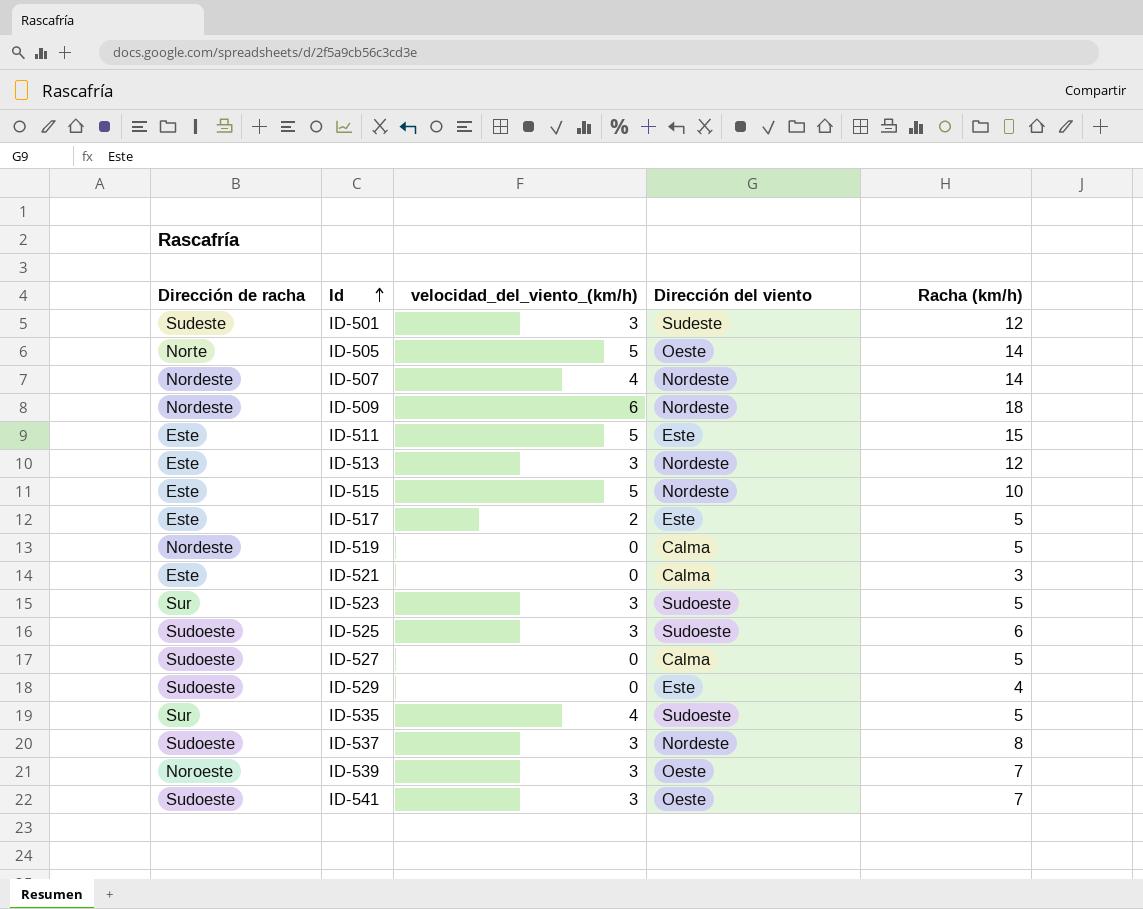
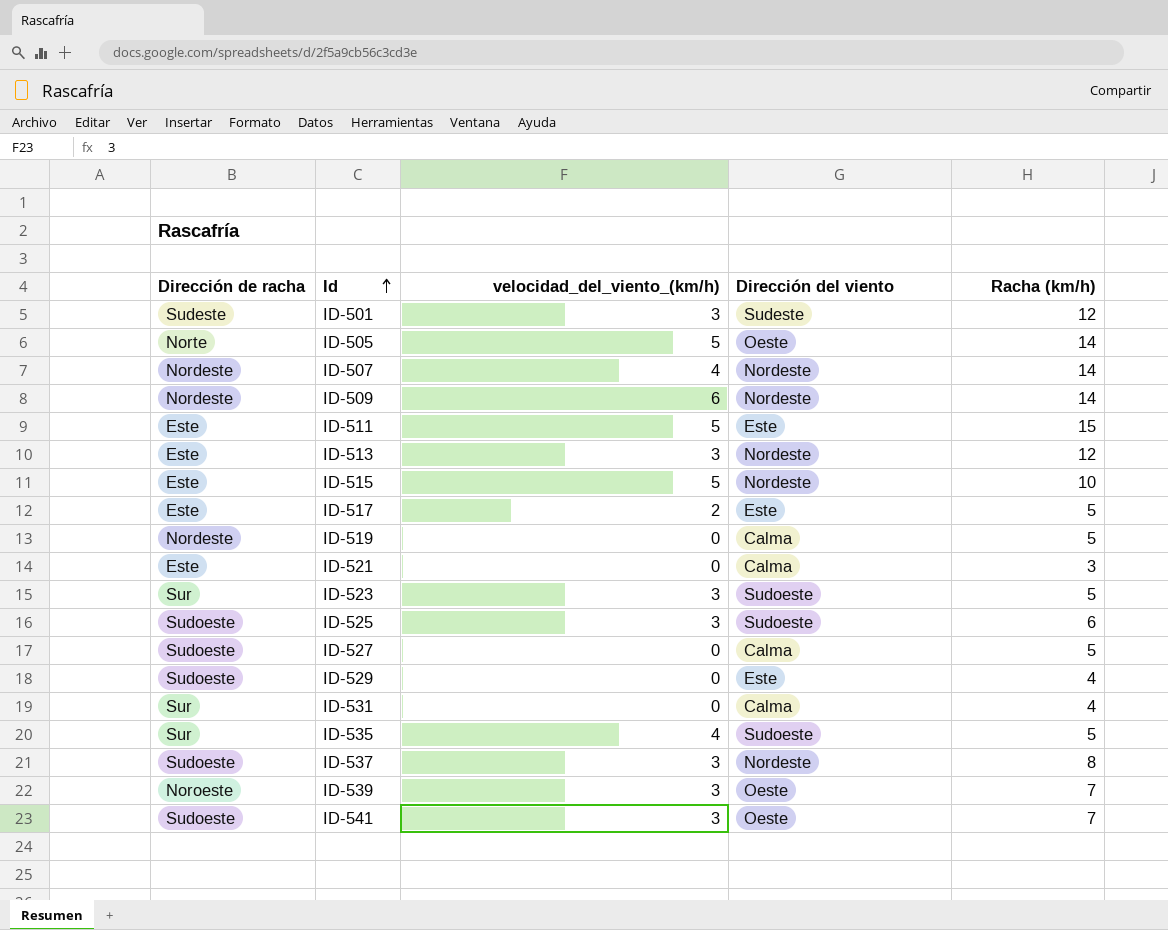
ID-509 | Racha (km/h): 18 -> 14
row ID-531: none -> Sur | 0 | Calma | 4

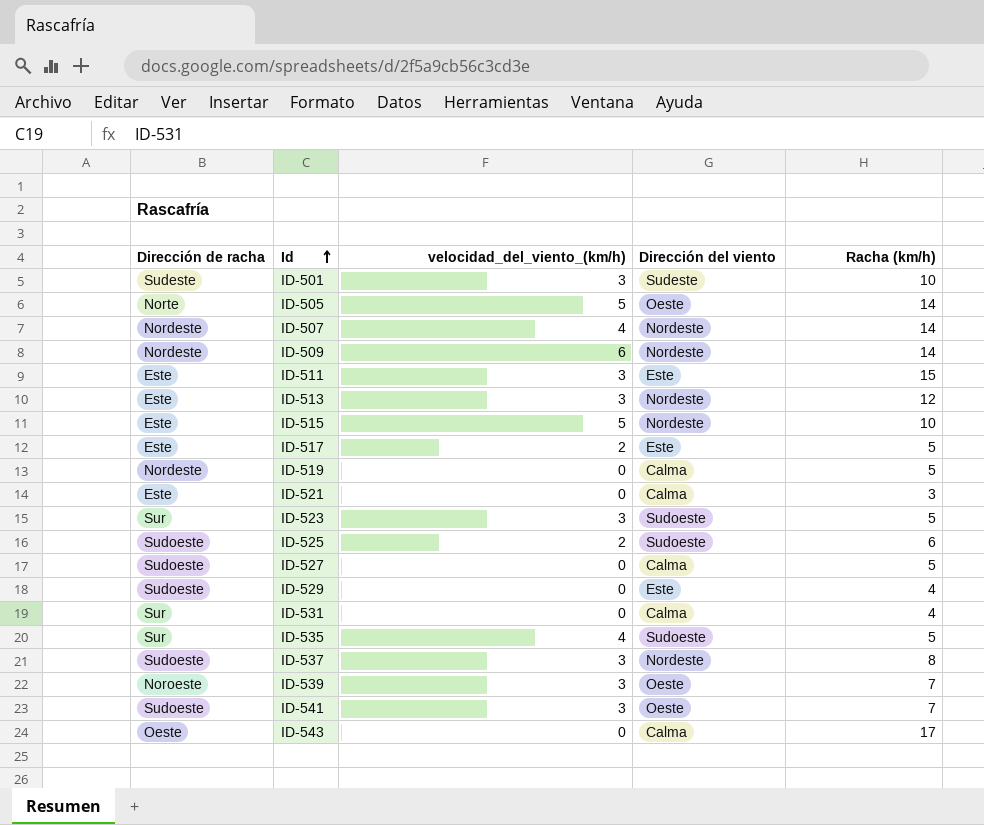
ID-501 | Racha (km/h): 12 -> 10
ID-511 | velocidad_del_viento_(km/h): 5 -> 3
ID-525 | velocidad_del_viento_(km/h): 3 -> 2
row ID-543: none -> Oeste | 0 | Calma | 17

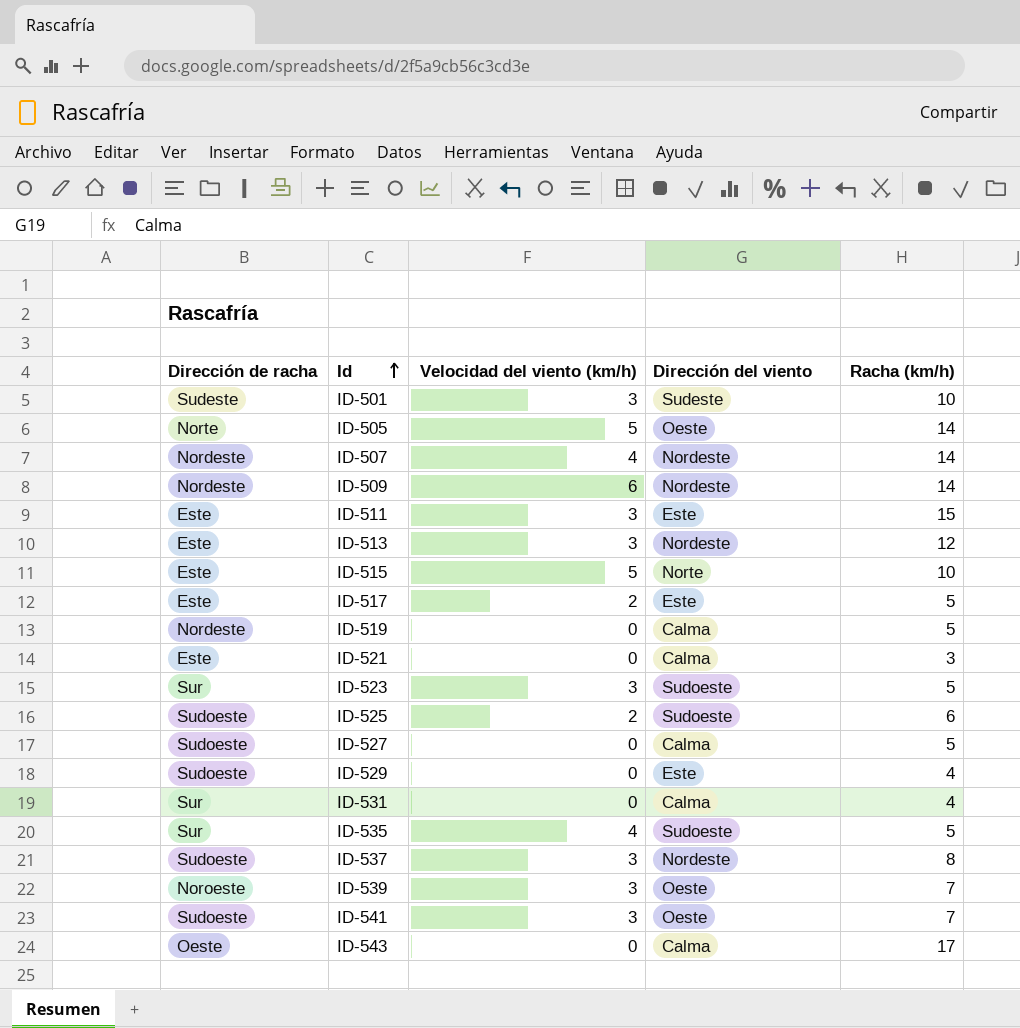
column name: velocidad_del_viento_(km/h) -> Velocidad del viento (km/h)
ID-515 | Dirección del viento: Nordeste -> Norte

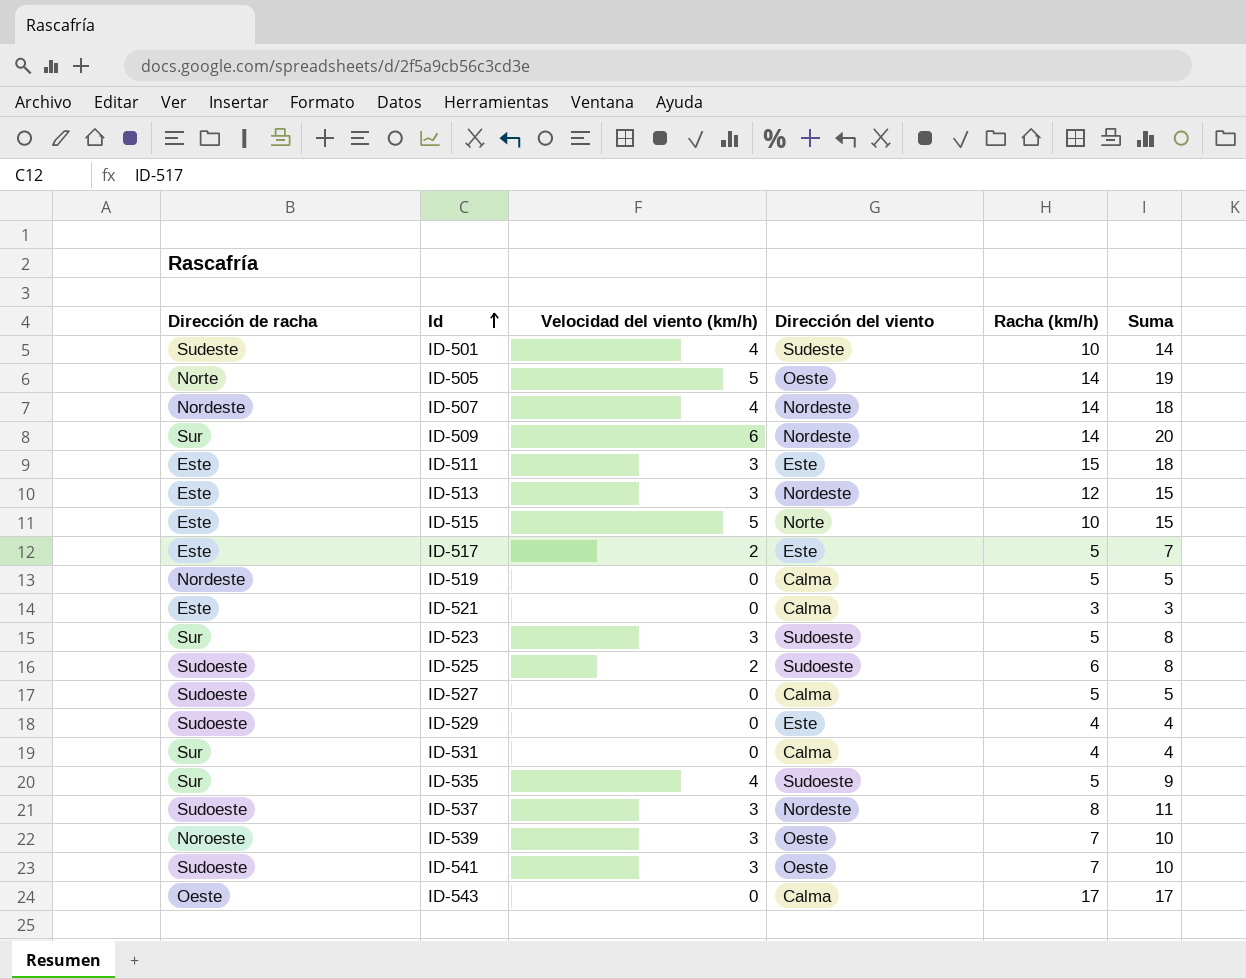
column Suma | formula: none -> [Velocidad del viento (km/h)] + [Racha (km/h)]
ID-501 | Velocidad del viento (km/h): 3 -> 4
ID-509 | Dirección de racha: Nordeste -> Sur

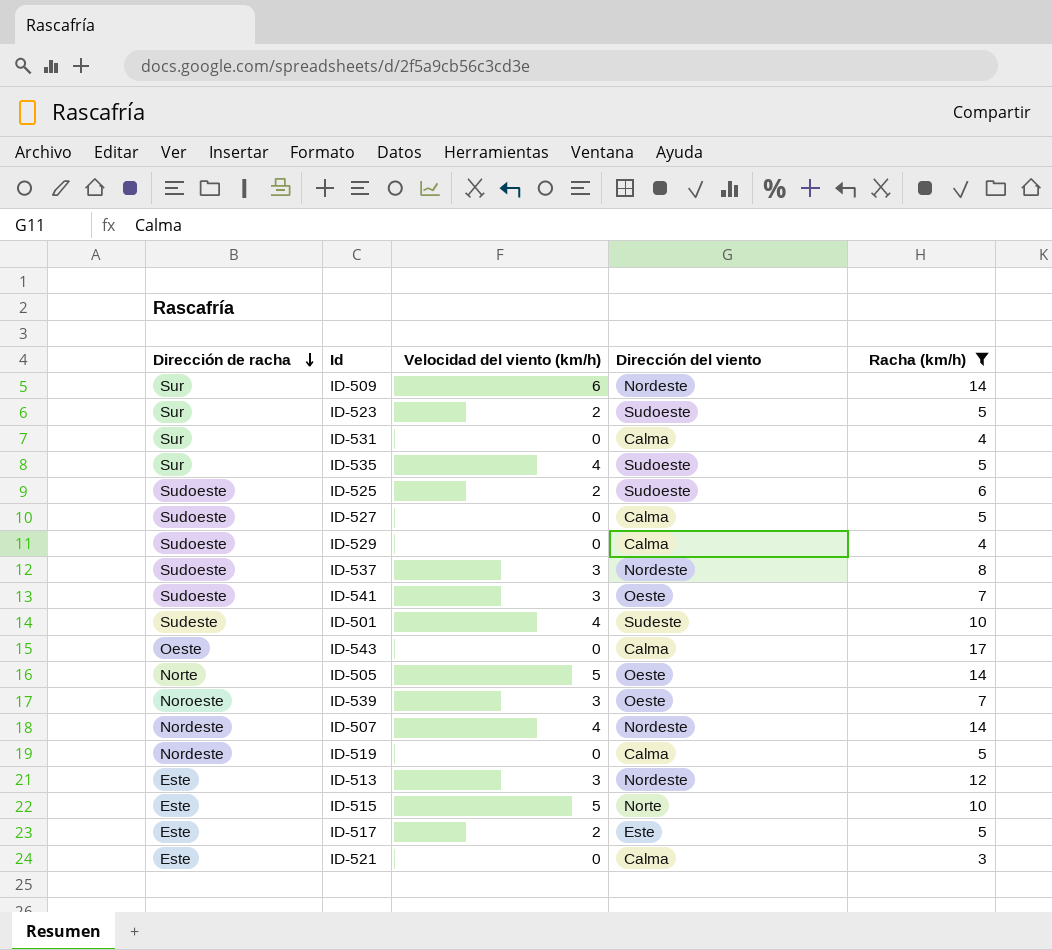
filter: none -> Racha (km/h) != 15
row order: Id ascending -> Dirección de racha descending
column Suma | formula: [Velocidad del viento (km/h)] + [Racha (km/h)] -> none
ID-523 | Velocidad del viento (km/h): 3 -> 2
ID-529 | Dirección del viento: Este -> Calma

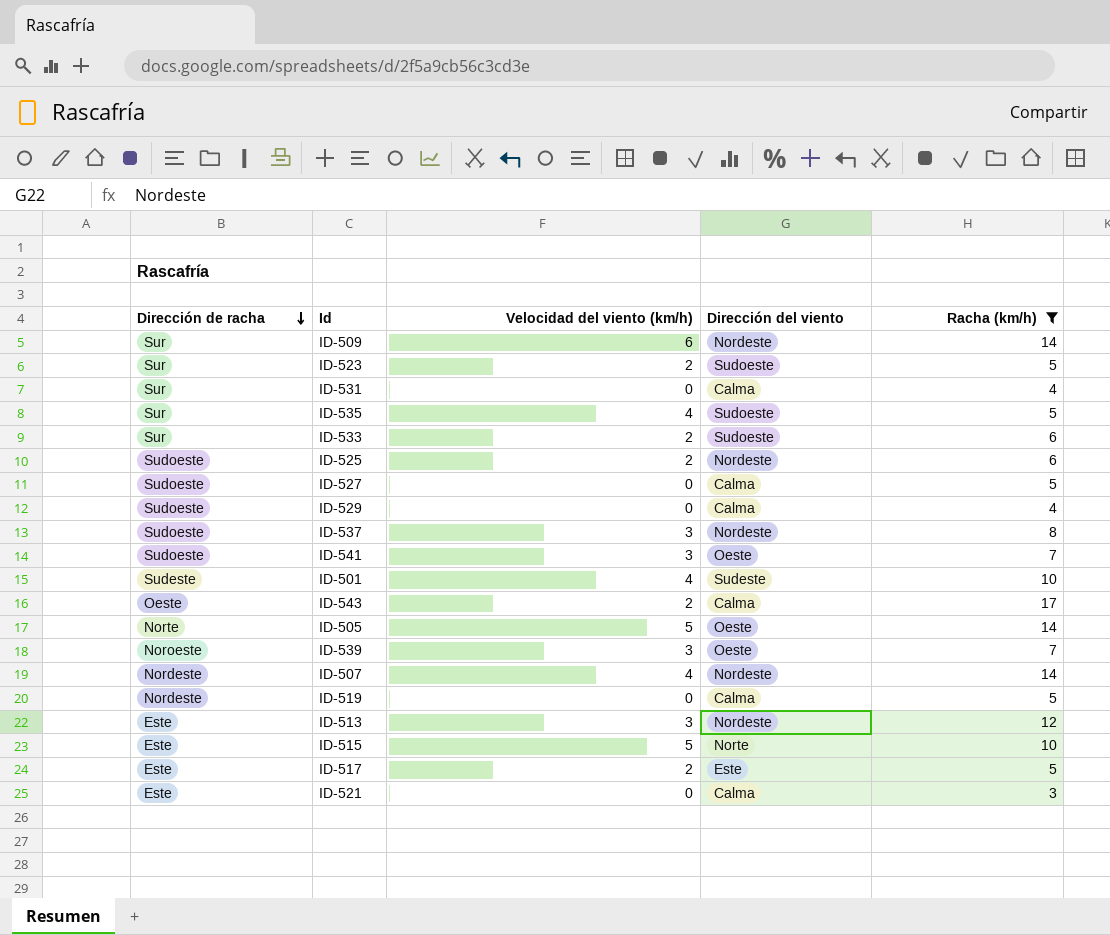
row ID-533: none -> Sur | 2 | Sudoeste | 6
ID-525 | Dirección del viento: Sudoeste -> Nordeste
ID-543 | Velocidad del viento (km/h): 0 -> 2

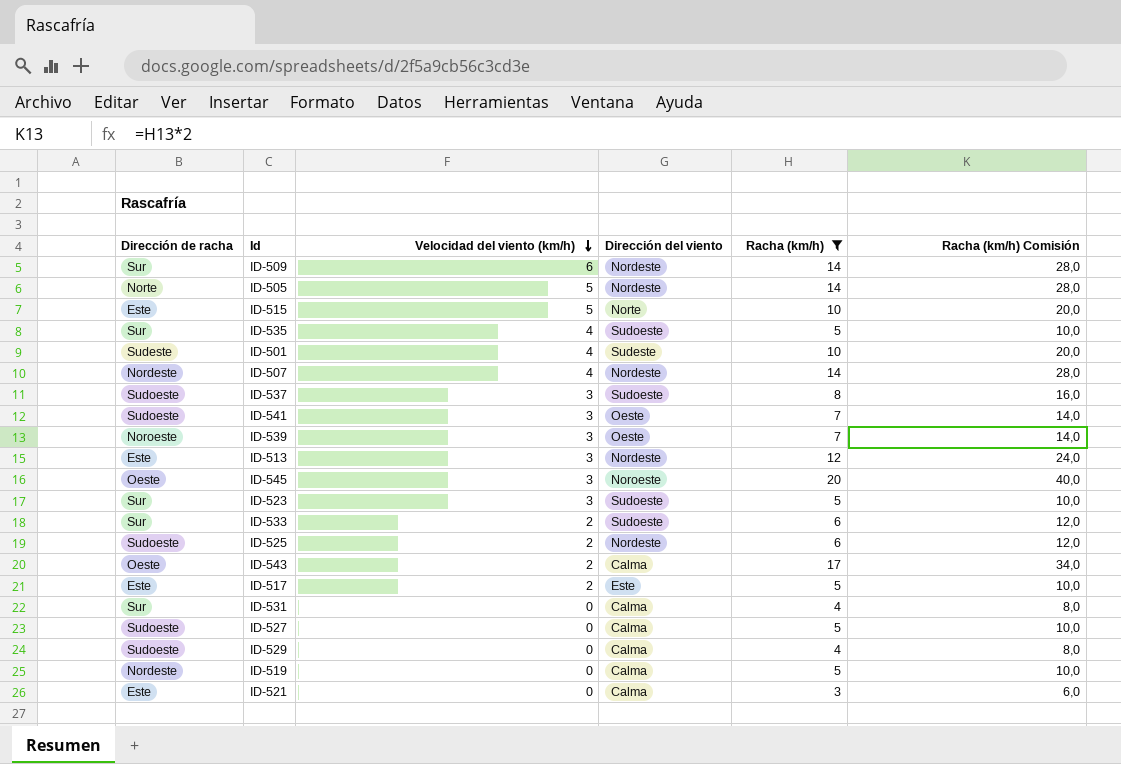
row order: Dirección de racha descending -> Velocidad del viento (km/h) descending
column Racha (km/h) Comisión | formula: none -> [Racha (km/h)] * 2
ID-505 | Dirección del viento: Oeste -> Nordeste
ID-537 | Dirección del viento: Nordeste -> Sudoeste
row ID-545: none -> Oeste | 3 | Noroeste | 20 | 40,0
ID-523 | Velocidad del viento (km/h): 2 -> 3

